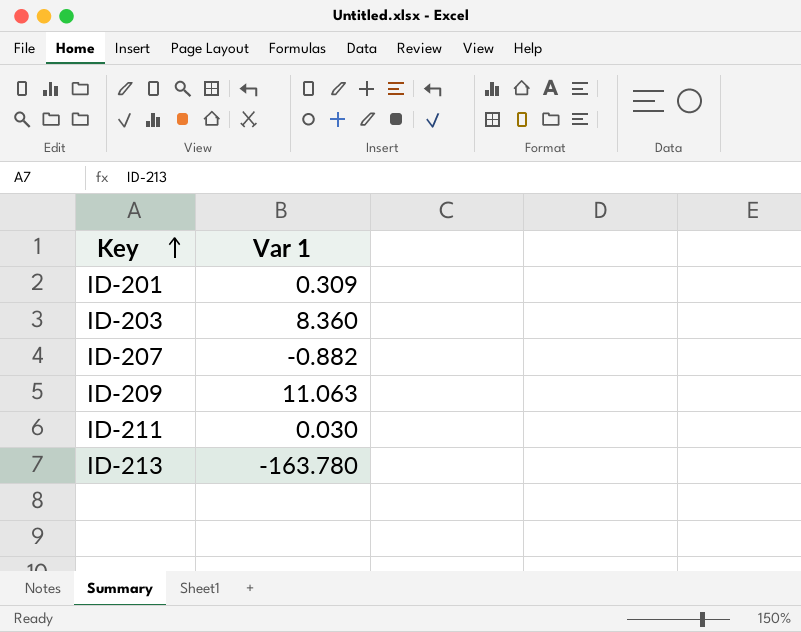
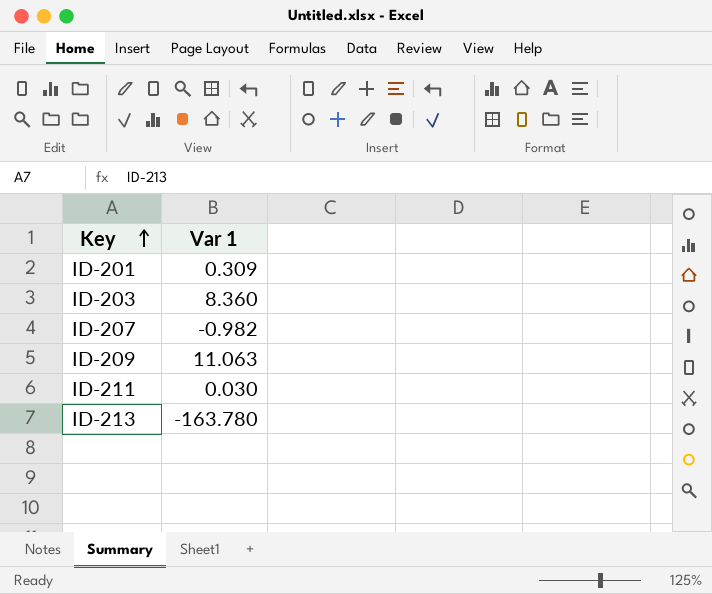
ID-207 | Var 1: -0.882 -> -0.982

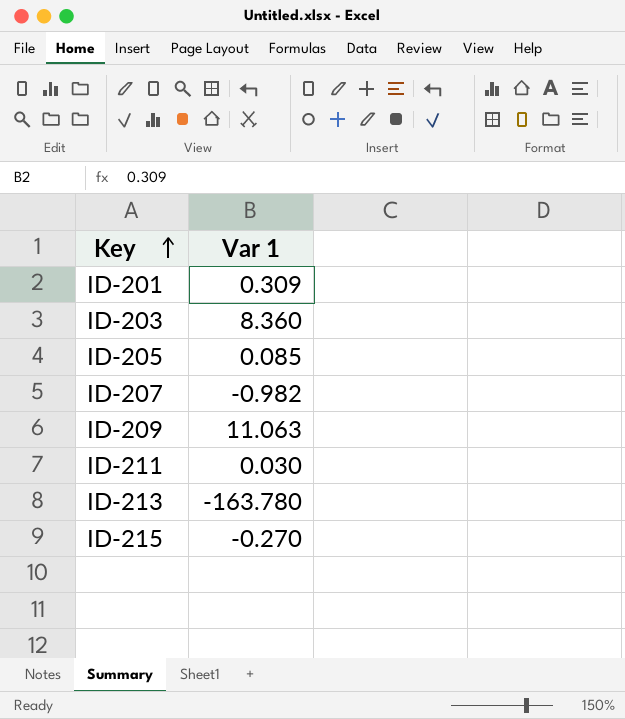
row ID-205: none -> 0.085
row ID-215: none -> -0.270

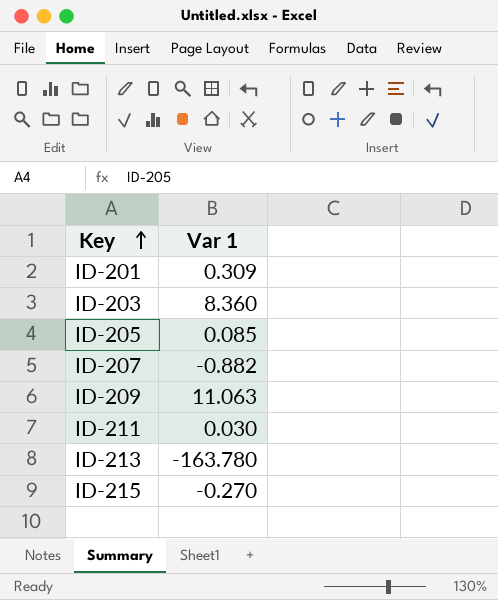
ID-207 | Var 1: -0.982 -> -0.882

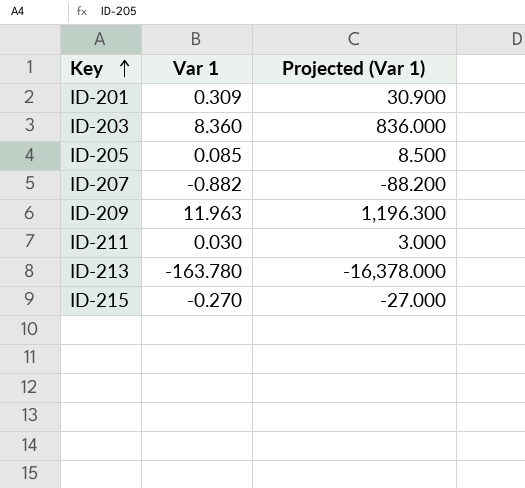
column Projected (Var 1) | formula: none -> [Var 1] * 100
ID-209 | Var 1: 11.063 -> 11.963

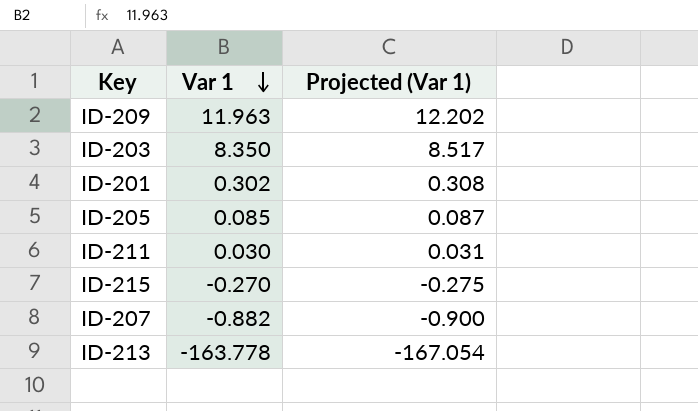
row order: Key ascending -> Var 1 descending
column Projected (Var 1) | formula: [Var 1] * 100 -> [Var 1] * 1.02
ID-203 | Var 1: 8.360 -> 8.350
ID-201 | Var 1: 0.309 -> 0.302
ID-213 | Var 1: -163.780 -> -163.778

